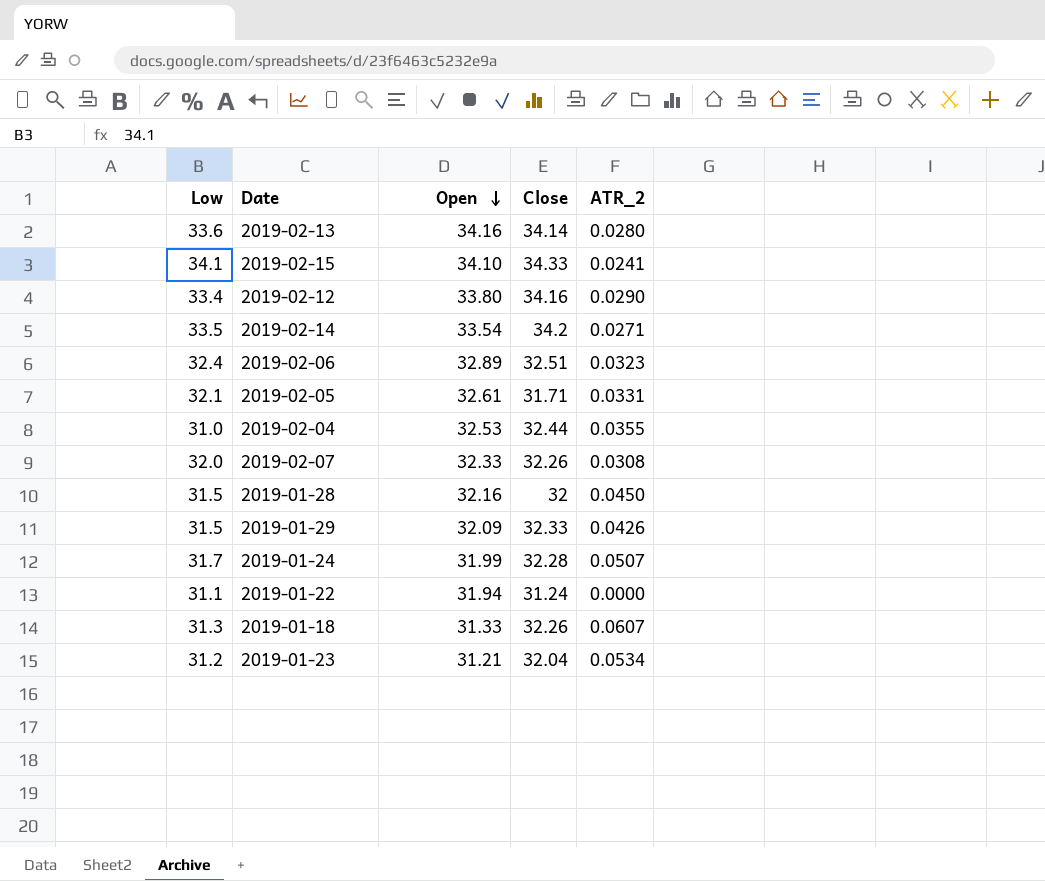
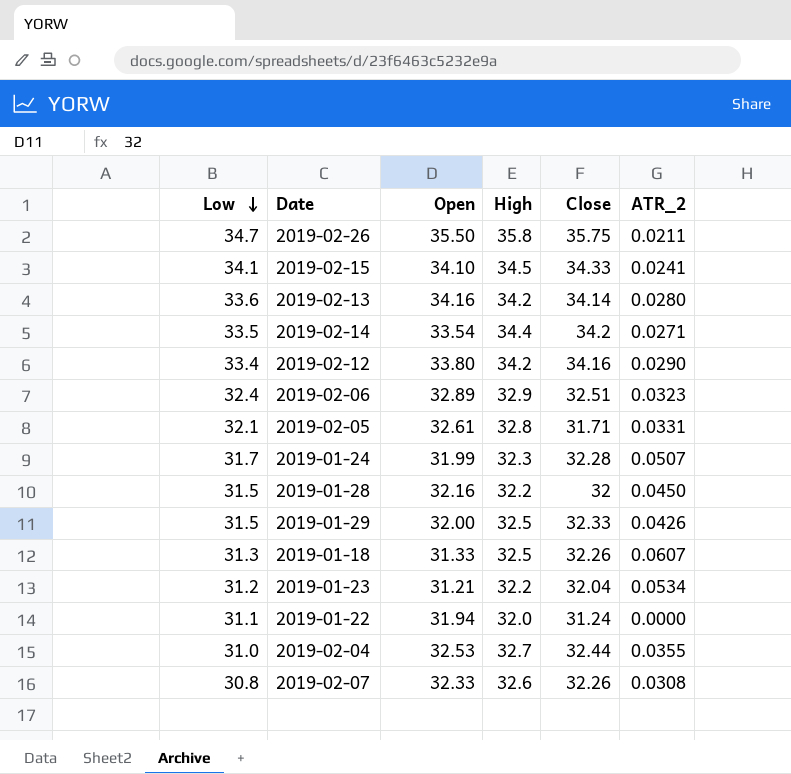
row order: Open descending -> Low descending
column High | position: none -> 4
row 2019-02-26: none -> 34.7 | 35.50 | 35.8 | 35.75 | 0.0211
2019-01-29 | Open: 32.09 -> 32.00
2019-02-07 | Low: 32.0 -> 30.8

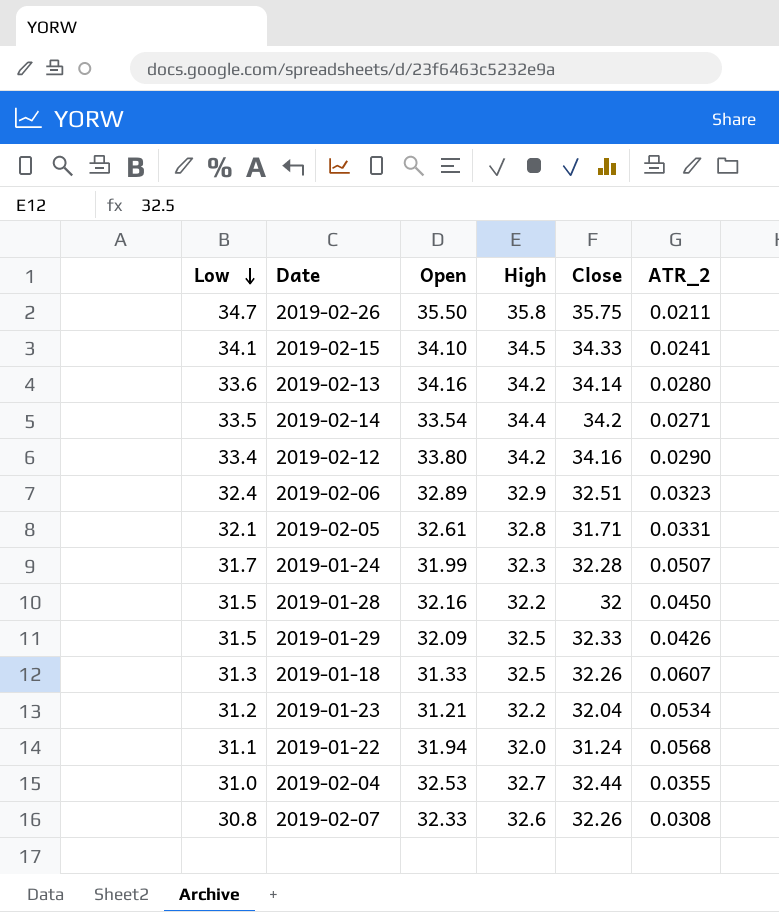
2019-01-29 | Open: 32.00 -> 32.09
2019-01-22 | ATR_2: 0.0000 -> 0.0568

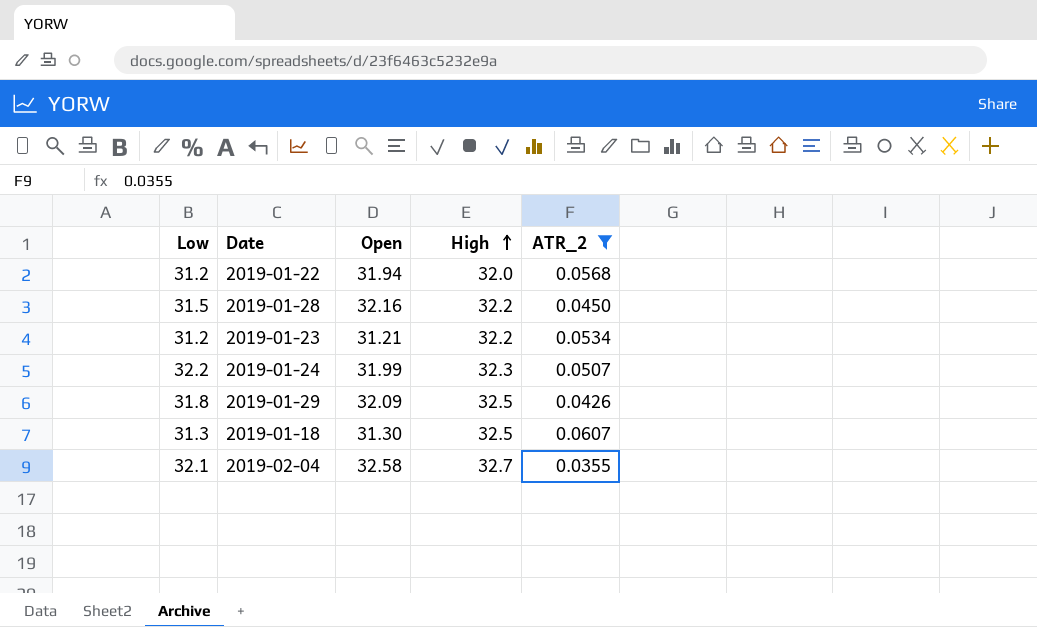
filter: none -> ATR_2 >= 0.0355
row order: Low descending -> High ascending
column Close | position: 5 -> none
2019-01-22 | Low: 31.1 -> 31.2
2019-01-24 | Low: 31.7 -> 32.2
2019-01-29 | Low: 31.5 -> 31.8
2019-01-18 | Open: 31.33 -> 31.30
2019-02-04 | Low: 31.0 -> 32.1
2019-02-04 | Open: 32.53 -> 32.58

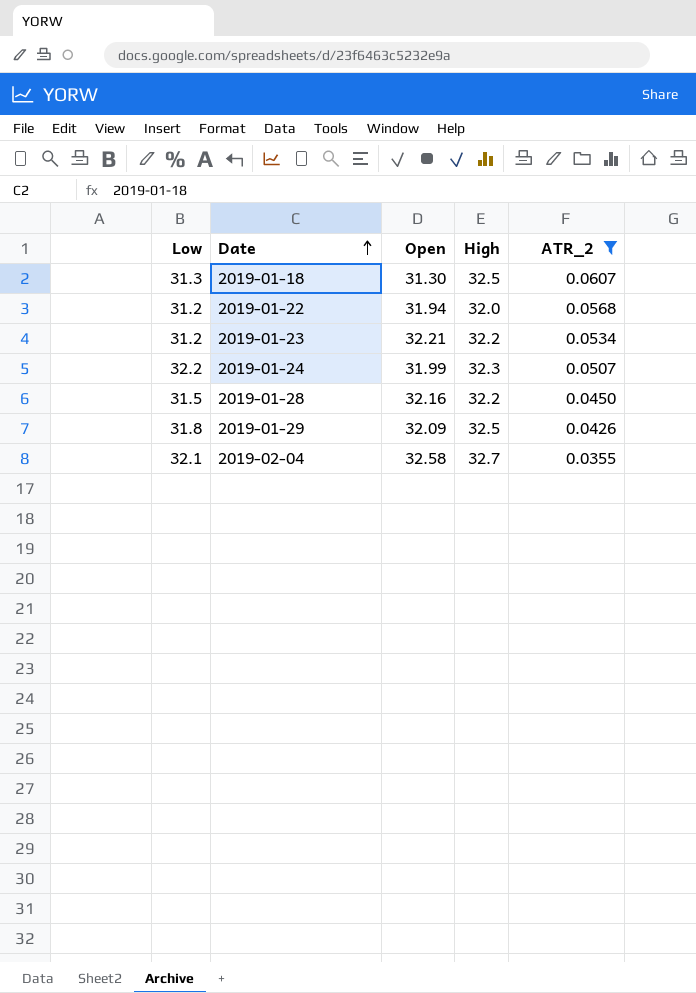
row order: High ascending -> Date ascending
2019-01-23 | Open: 31.21 -> 32.21

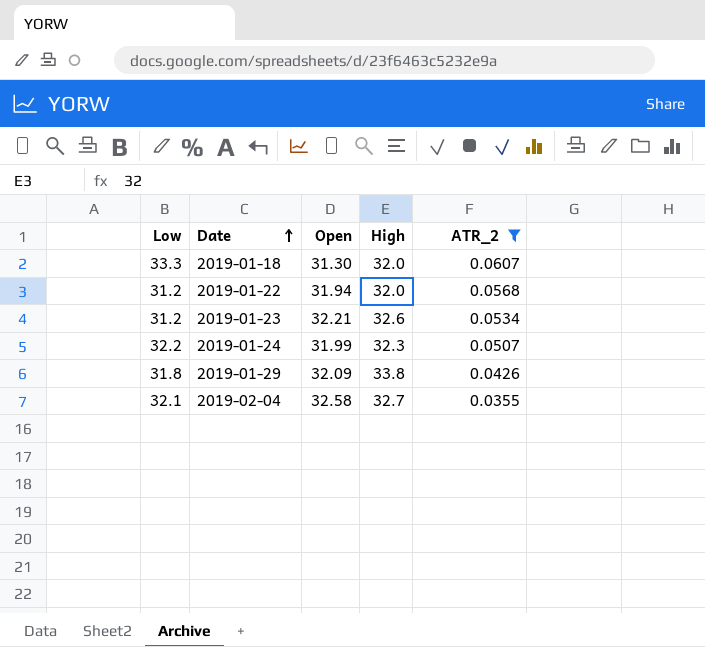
row 2019-01-28: 31.5 | 32.16 | 32.2 | 0.0450 -> none
2019-01-18 | Low: 31.3 -> 33.3
2019-01-18 | High: 32.5 -> 32.0
2019-01-23 | High: 32.2 -> 32.6
2019-01-29 | High: 32.5 -> 33.8

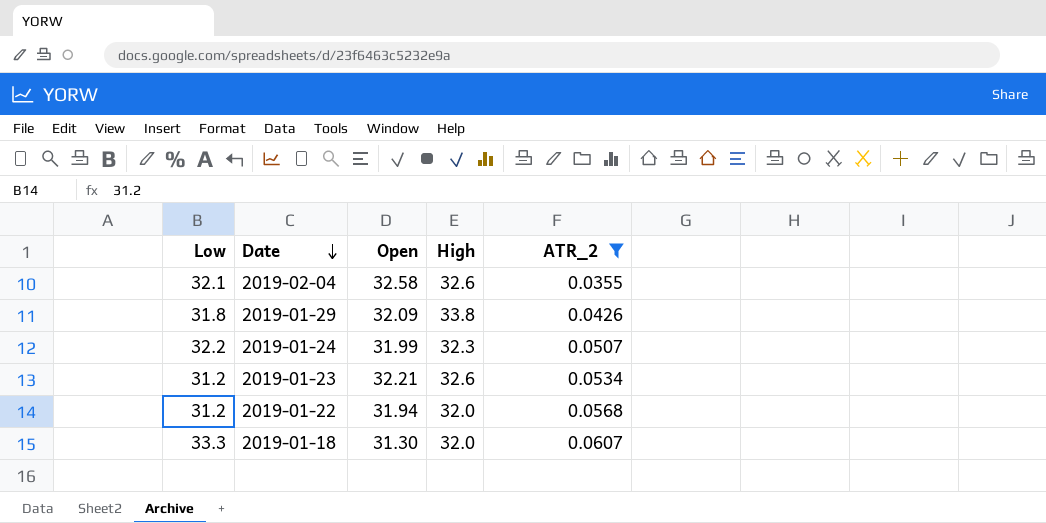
row order: Date ascending -> Date descending
2019-02-04 | High: 32.7 -> 32.6

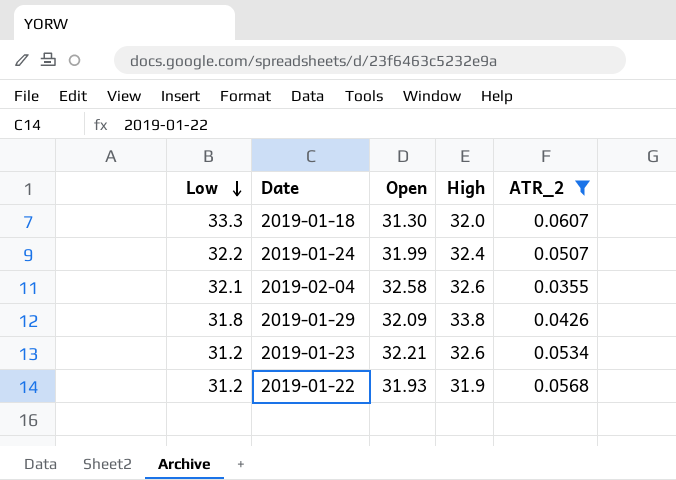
row order: Date descending -> Low descending
2019-01-24 | High: 32.3 -> 32.4
2019-01-22 | Open: 31.94 -> 31.93
2019-01-22 | High: 32.0 -> 31.9

